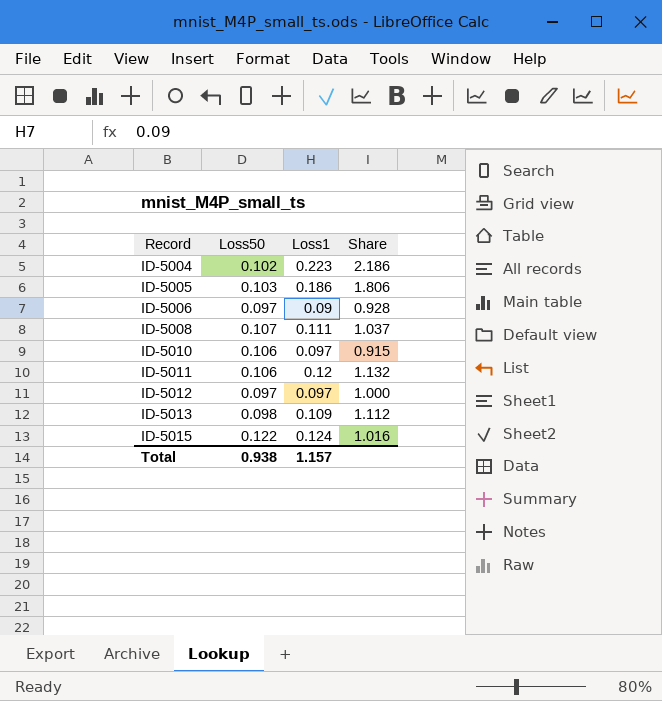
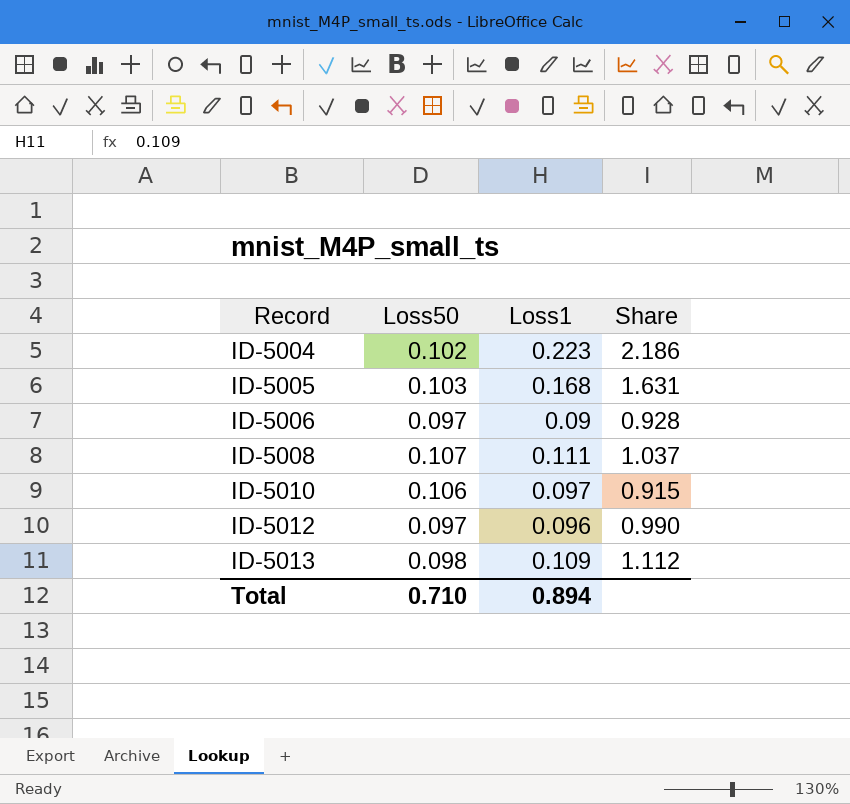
row ID-5011: 0.106 | 0.12 | 1.132 -> none
row ID-5015: 0.122 | 0.124 | 1.016 -> none
ID-5005 | Loss1: 0.186 -> 0.168
ID-5005 | Share: 1.806 -> 1.631
ID-5012 | Loss1: 0.097 -> 0.096
ID-5012 | Share: 1.000 -> 0.990
Total | Loss50: 0.938 -> 0.710
Total | Loss1: 1.157 -> 0.894

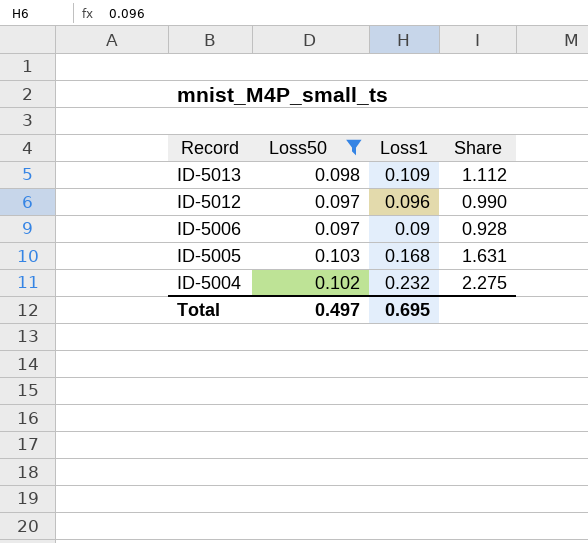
filter: none -> Loss50 <= 0.103
row order: Record ascending -> Record descending
ID-5004 | Loss1: 0.223 -> 0.232
ID-5004 | Share: 2.186 -> 2.275
Total | Loss50: 0.710 -> 0.497
Total | Loss1: 0.894 -> 0.695

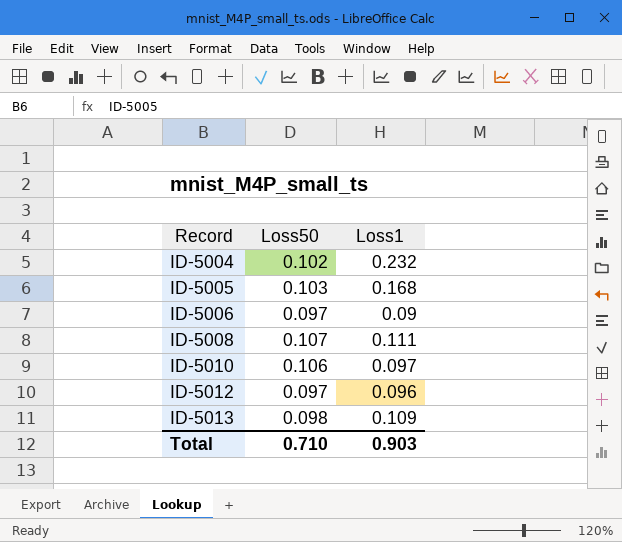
filter: Loss50 <= 0.103 -> none
row order: Record descending -> Record ascending
column Share | formula: [Loss1] / [Loss50] -> none
Total | Loss50: 0.497 -> 0.710
Total | Loss1: 0.695 -> 0.903

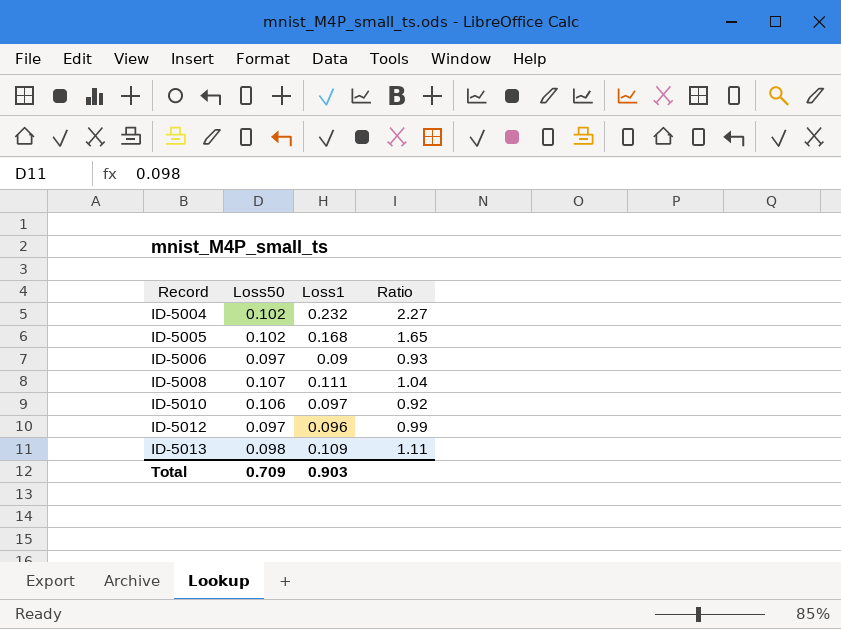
column Ratio | formula: none -> [Loss1] / [Loss50]
ID-5005 | Loss50: 0.103 -> 0.102
Total | Loss50: 0.710 -> 0.709

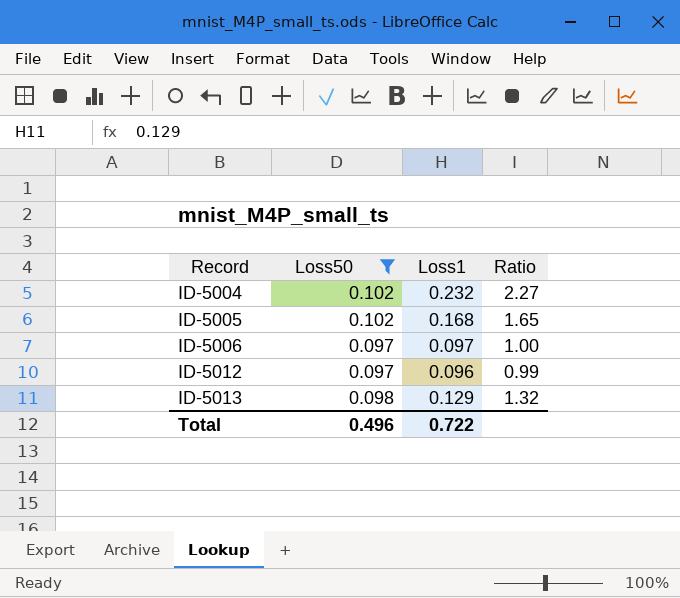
filter: none -> Loss50 <= 0.102
ID-5006 | Loss1: 0.09 -> 0.097
ID-5006 | Ratio: 0.93 -> 1.00
ID-5013 | Loss1: 0.109 -> 0.129
ID-5013 | Ratio: 1.11 -> 1.32
Total | Loss50: 0.709 -> 0.496
Total | Loss1: 0.903 -> 0.722

